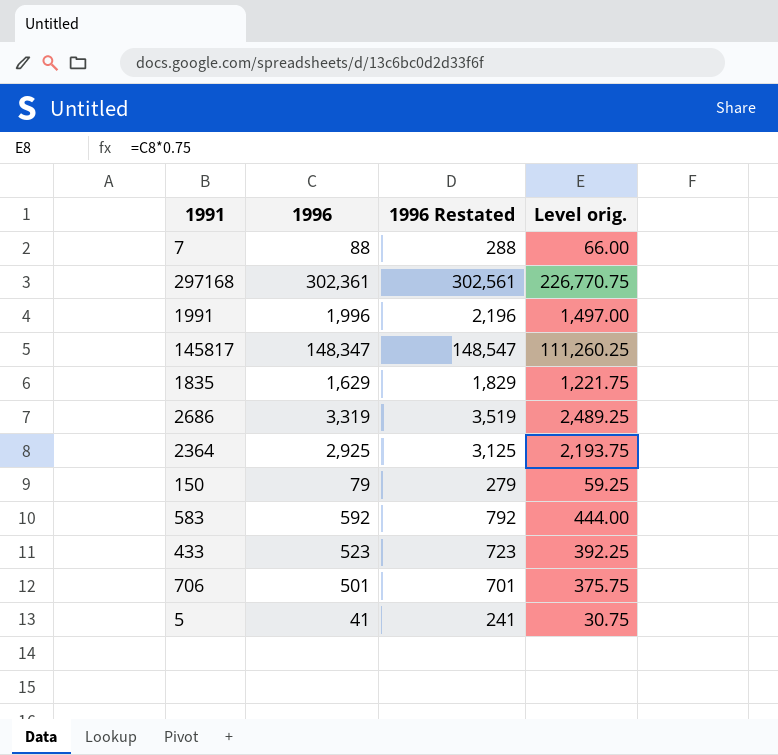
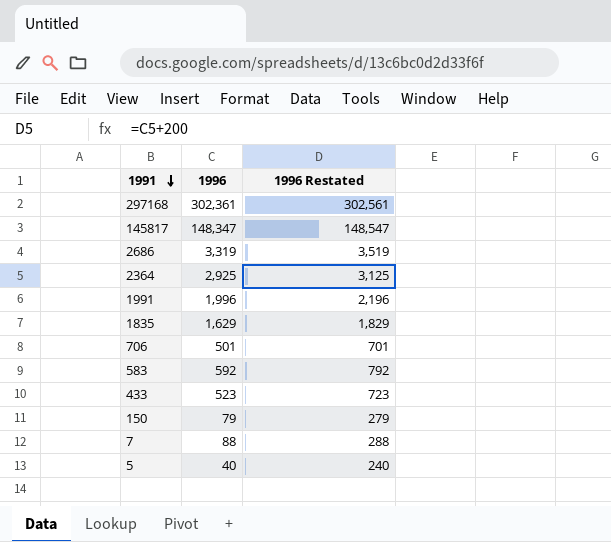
row order: none -> 1991 descending
column Level orig. | formula: [1996] * 0.75 -> none
5 | 1996: 41 -> 40
5 | 1996 Restated: 241 -> 240

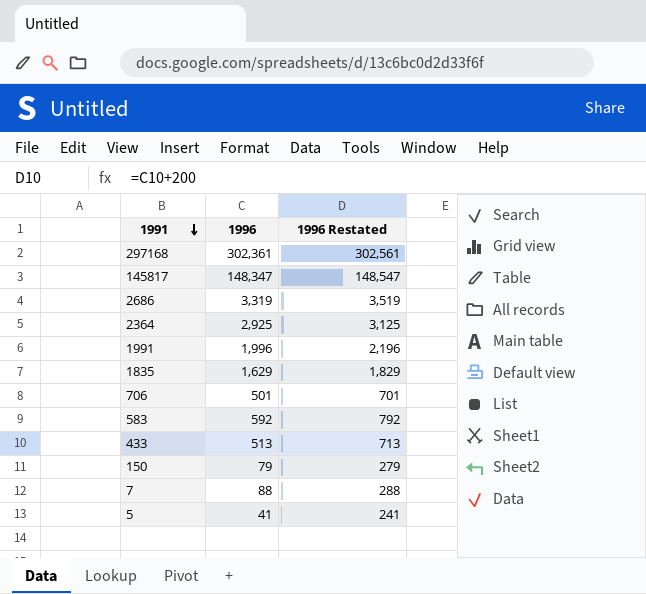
433 | 1996: 523 -> 513
433 | 1996 Restated: 723 -> 713
5 | 1996: 40 -> 41
5 | 1996 Restated: 240 -> 241

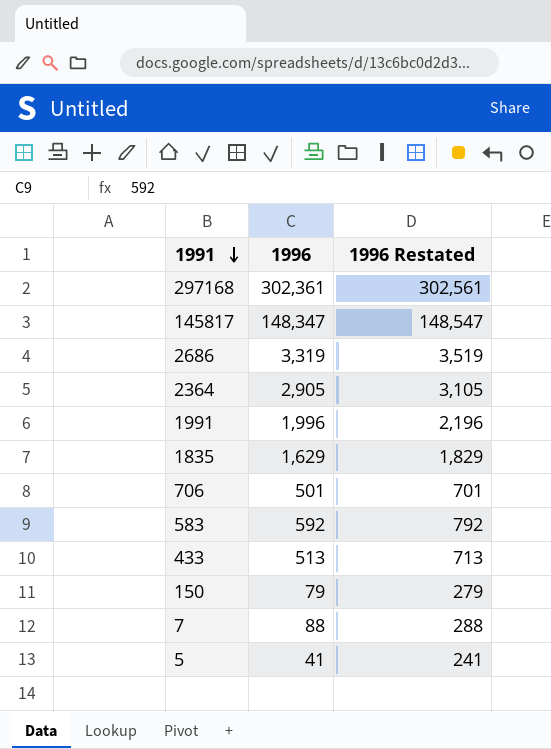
2364 | 1996: 2,925 -> 2,905
2364 | 1996 Restated: 3,125 -> 3,105

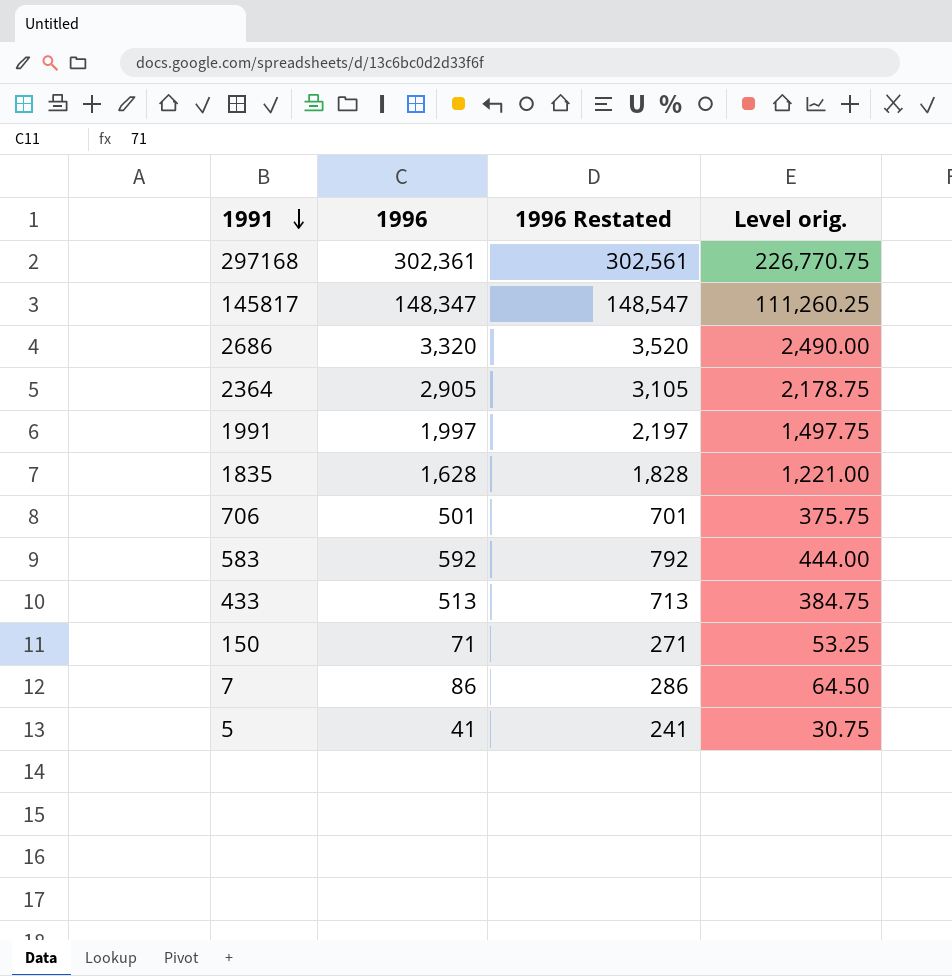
column Level orig. | formula: none -> [1996] * 0.75
2686 | 1996: 3,319 -> 3,320
2686 | 1996 Restated: 3,519 -> 3,520
1991 | 1996: 1,996 -> 1,997
1991 | 1996 Restated: 2,196 -> 2,197
1835 | 1996: 1,629 -> 1,628
1835 | 1996 Restated: 1,829 -> 1,828
150 | 1996: 79 -> 71
150 | 1996 Restated: 279 -> 271
7 | 1996: 88 -> 86
7 | 1996 Restated: 288 -> 286

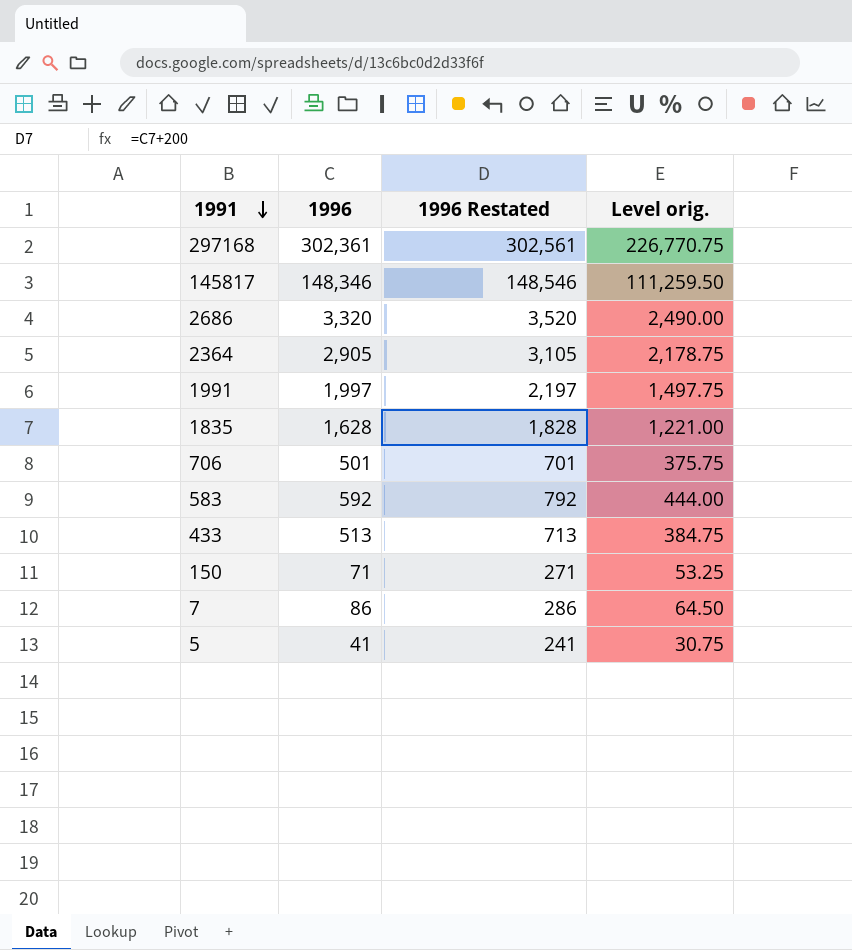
145817 | 1996: 148,347 -> 148,346
145817 | 1996 Restated: 148,547 -> 148,546
145817 | Level orig.: 111,260.25 -> 111,259.50

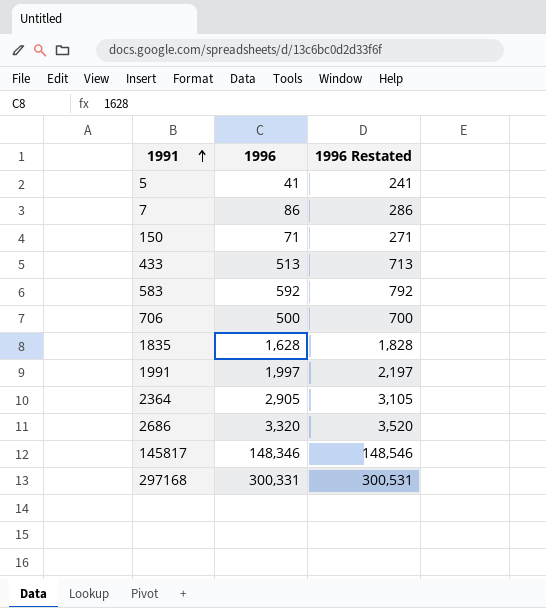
row order: 1991 descending -> 1991 ascending
column Level orig. | formula: [1996] * 0.75 -> none
706 | 1996: 501 -> 500
706 | 1996 Restated: 701 -> 700
297168 | 1996: 302,361 -> 300,331
297168 | 1996 Restated: 302,561 -> 300,531

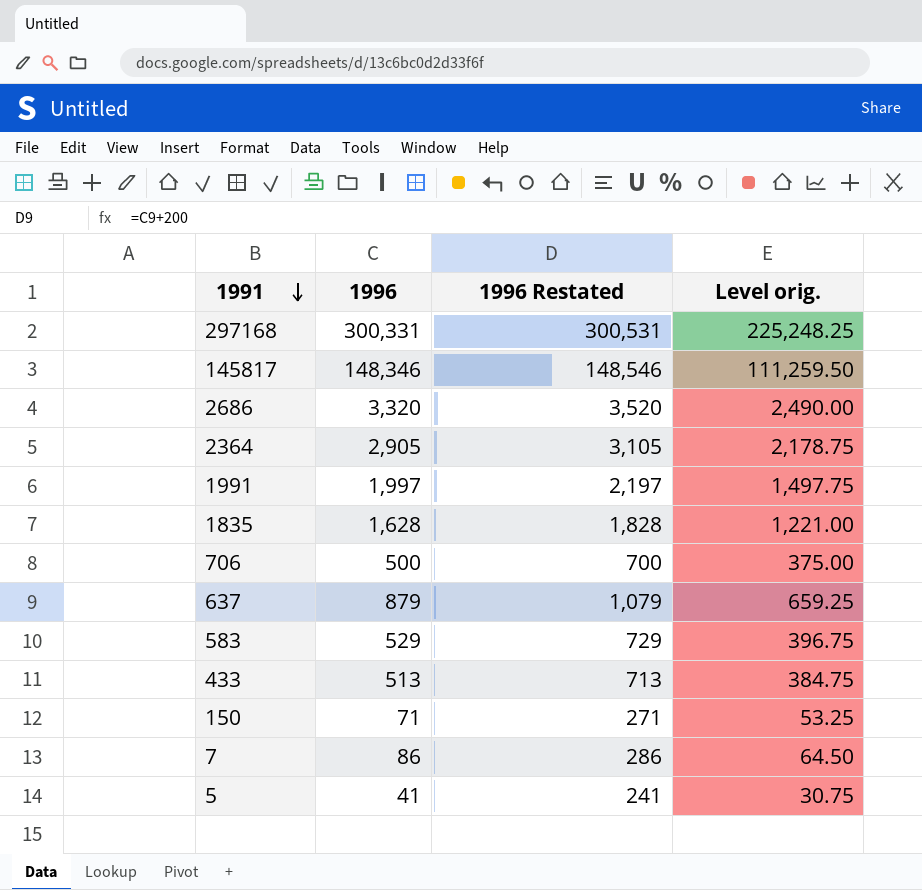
row order: 1991 ascending -> 1991 descending
column Level orig. | formula: none -> [1996] * 0.75
row 637: none -> 879 | 1,079 | 659.25
583 | 1996: 592 -> 529
583 | 1996 Restated: 792 -> 729

